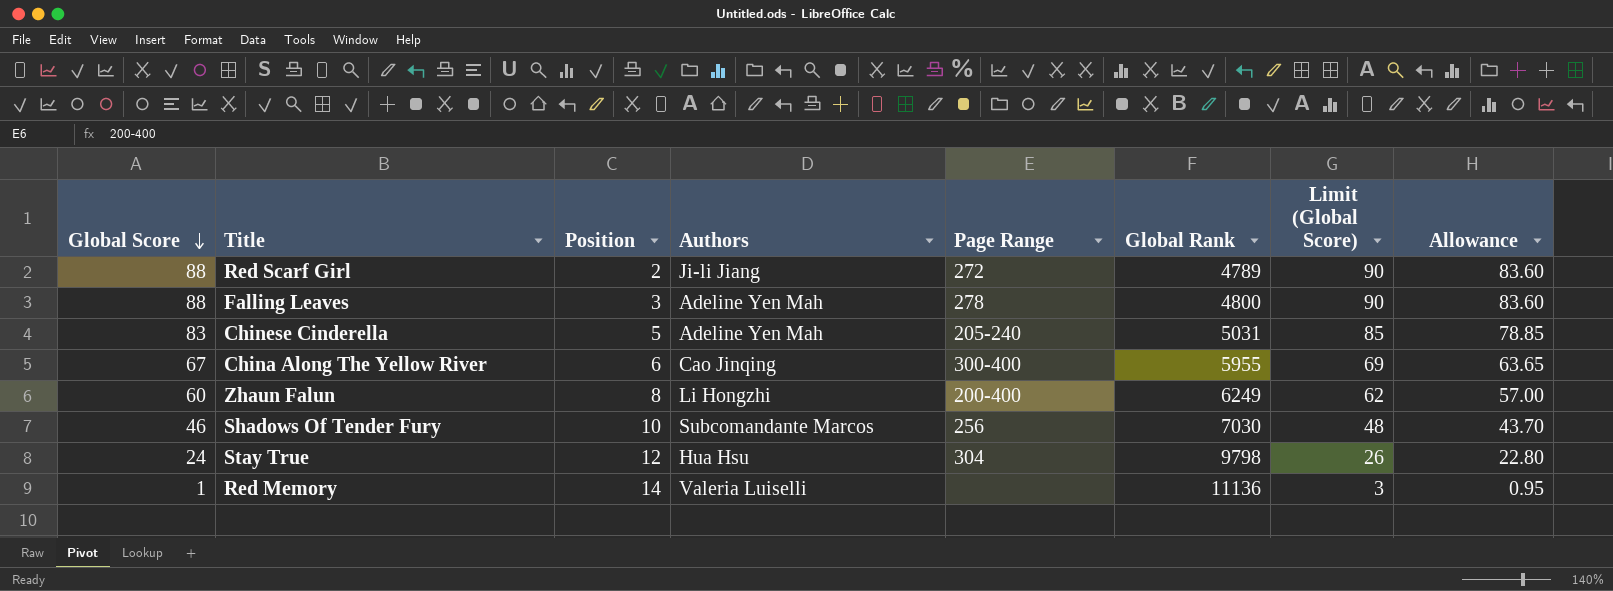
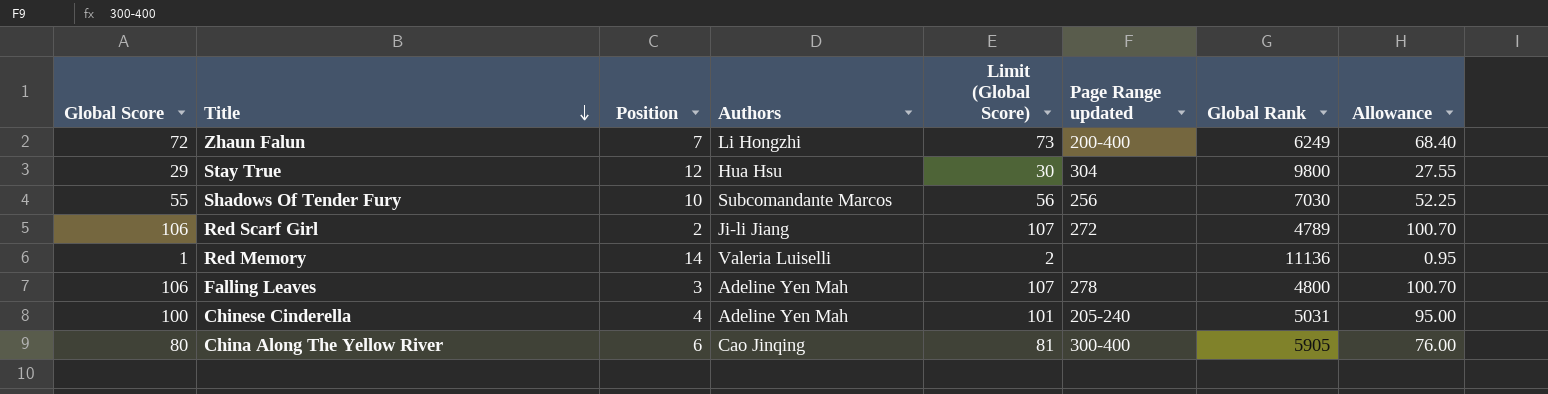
row order: Global Score descending -> Title descending
column Limit (Global Score) | formula: [Global Score] + 2 -> [Global Score] + 1
column Limit (Global Score) | position: 7 -> 5
column name: Page Range -> Page Range updated
Zhaun Falun | Global Score: 60 -> 72
Zhaun Falun | Position: 8 -> 7
Zhaun Falun | Allowance: 57.00 -> 68.40
Stay True | Global Score: 24 -> 29
Stay True | Global Rank: 9798 -> 9800
Stay True | Allowance: 22.80 -> 27.55
Shadows Of Tender Fury | Global Score: 46 -> 55
Shadows Of Tender Fury | Allowance: 43.70 -> 52.25
Red Scarf Girl | Global Score: 88 -> 106
Red Scarf Girl | Allowance: 83.60 -> 100.70
Falling Leaves | Global Score: 88 -> 106
Falling Leaves | Allowance: 83.60 -> 100.70
Chinese Cinderella | Global Score: 83 -> 100
Chinese Cinderella | Position: 5 -> 4
Chinese Cinderella | Allowance: 78.85 -> 95.00
China Along The Yellow River | Global Score: 67 -> 80
China Along The Yellow River | Global Rank: 5955 -> 5905
China Along The Yellow River | Allowance: 63.65 -> 76.00

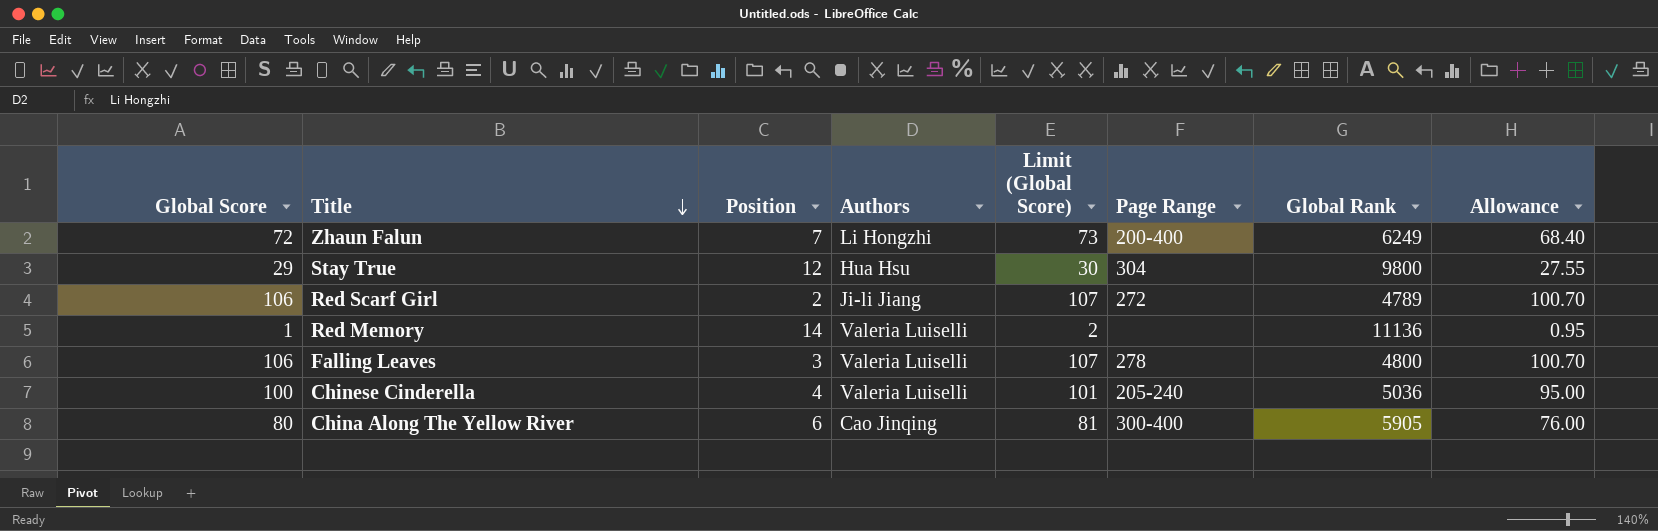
column name: Page Range updated -> Page Range
row Shadows Of Tender Fury: 55 | 10 | Subcomandante Marcos | 56 | 256 | 7030 | 52.25 -> none
Falling Leaves | Authors: Adeline Yen Mah -> Valeria Luiselli
Chinese Cinderella | Authors: Adeline Yen Mah -> Valeria Luiselli
Chinese Cinderella | Global Rank: 5031 -> 5036

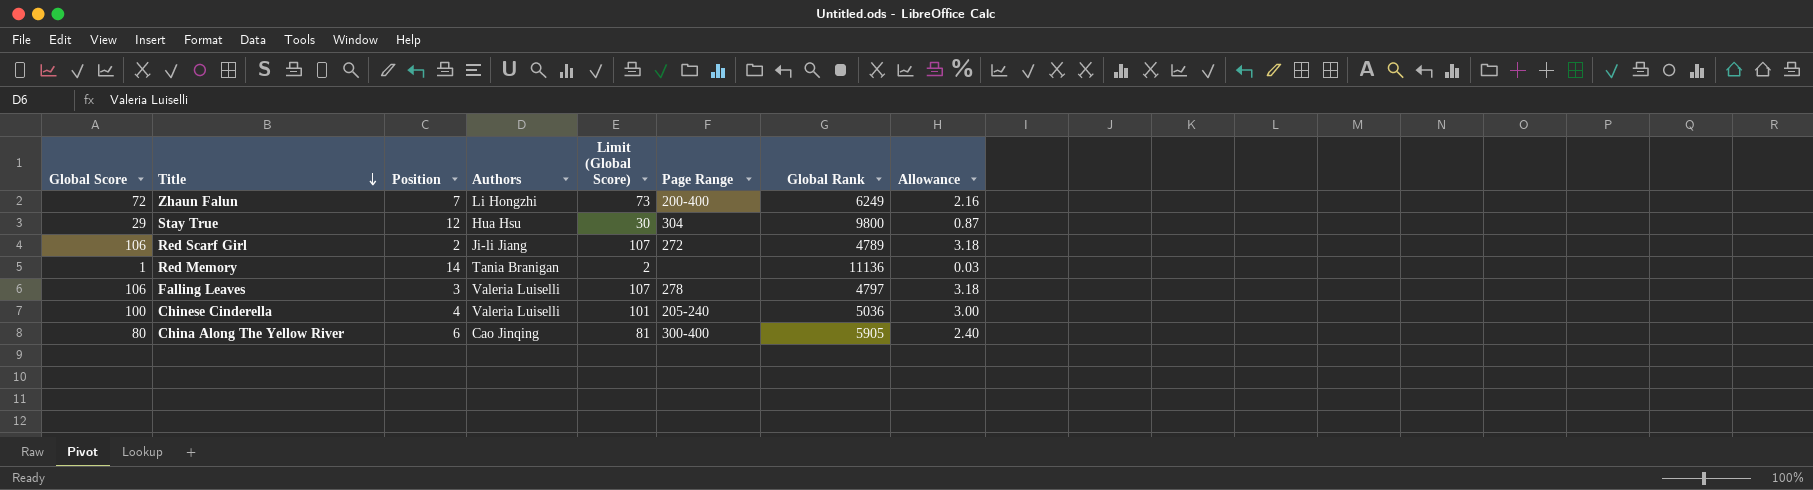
column Allowance | formula: [Global Score] * 0.95 -> [Global Score] * 0.03
Red Memory | Authors: Valeria Luiselli -> Tania Branigan
Falling Leaves | Global Rank: 4800 -> 4797

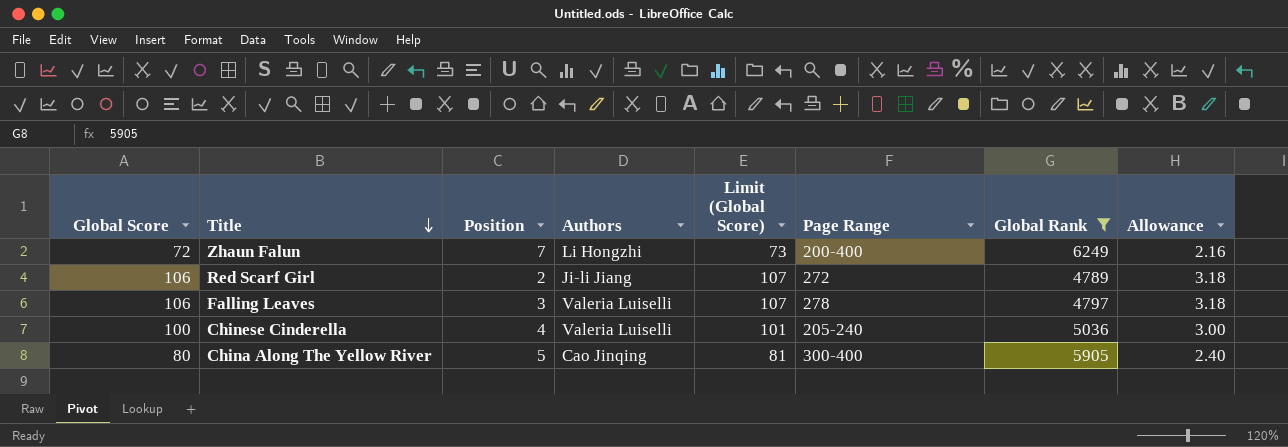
filter: none -> Global Rank <= 6249
China Along The Yellow River | Position: 6 -> 5

